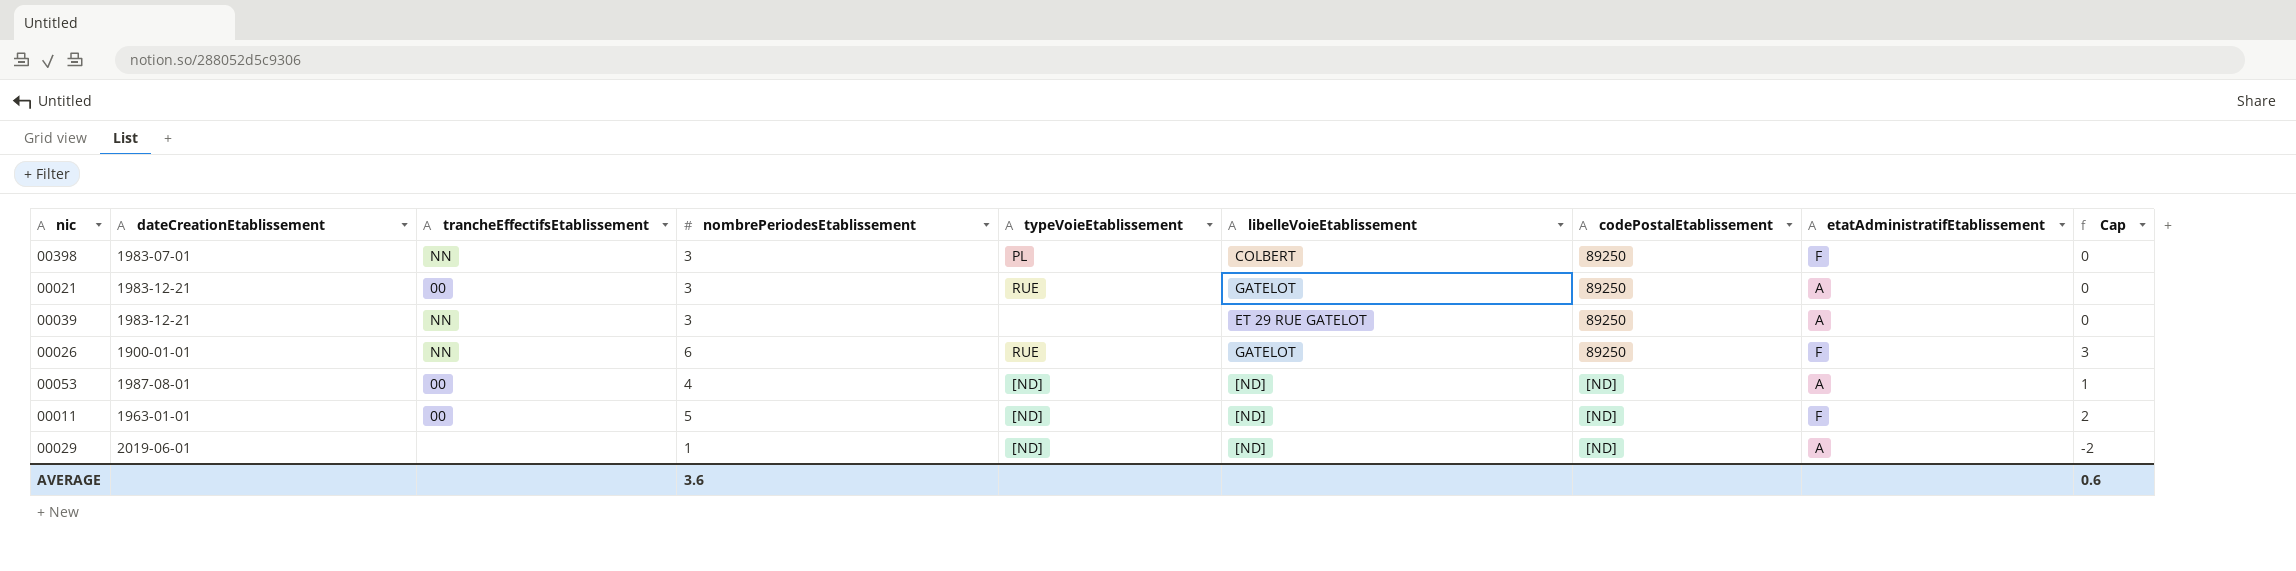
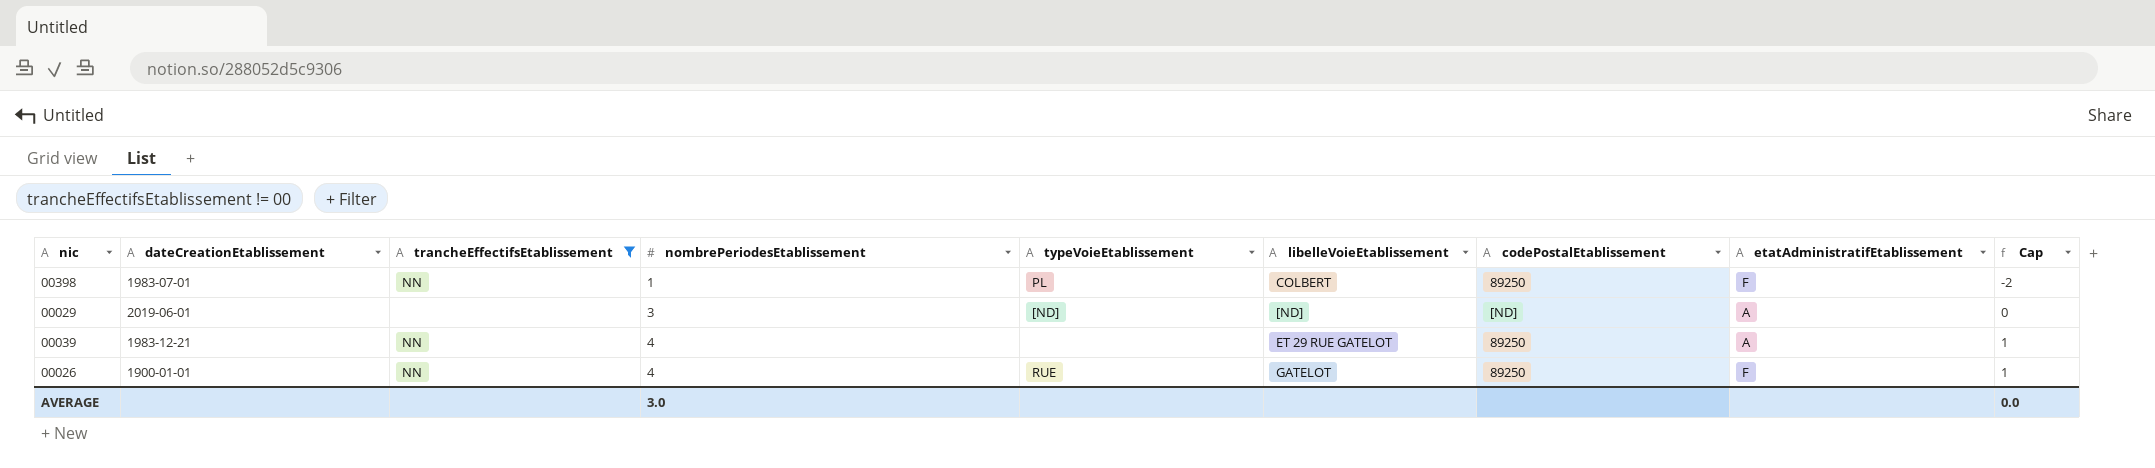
filter: none -> trancheEffectifsEtablissement != 00
row order: codePostalEtablissement ascending -> nombrePeriodesEtablissement ascending
00398 | nombrePeriodesEtablissement: 3 -> 1
00398 | Cap: 0 -> -2
00029 | nombrePeriodesEtablissement: 1 -> 3
00029 | Cap: -2 -> 0
00039 | nombrePeriodesEtablissement: 3 -> 4
00039 | Cap: 0 -> 1
00026 | nombrePeriodesEtablissement: 6 -> 4
00026 | Cap: 3 -> 1
AVERAGE | nombrePeriodesEtablissement: 3.6 -> 3.0
AVERAGE | Cap: 0.6 -> 0.0

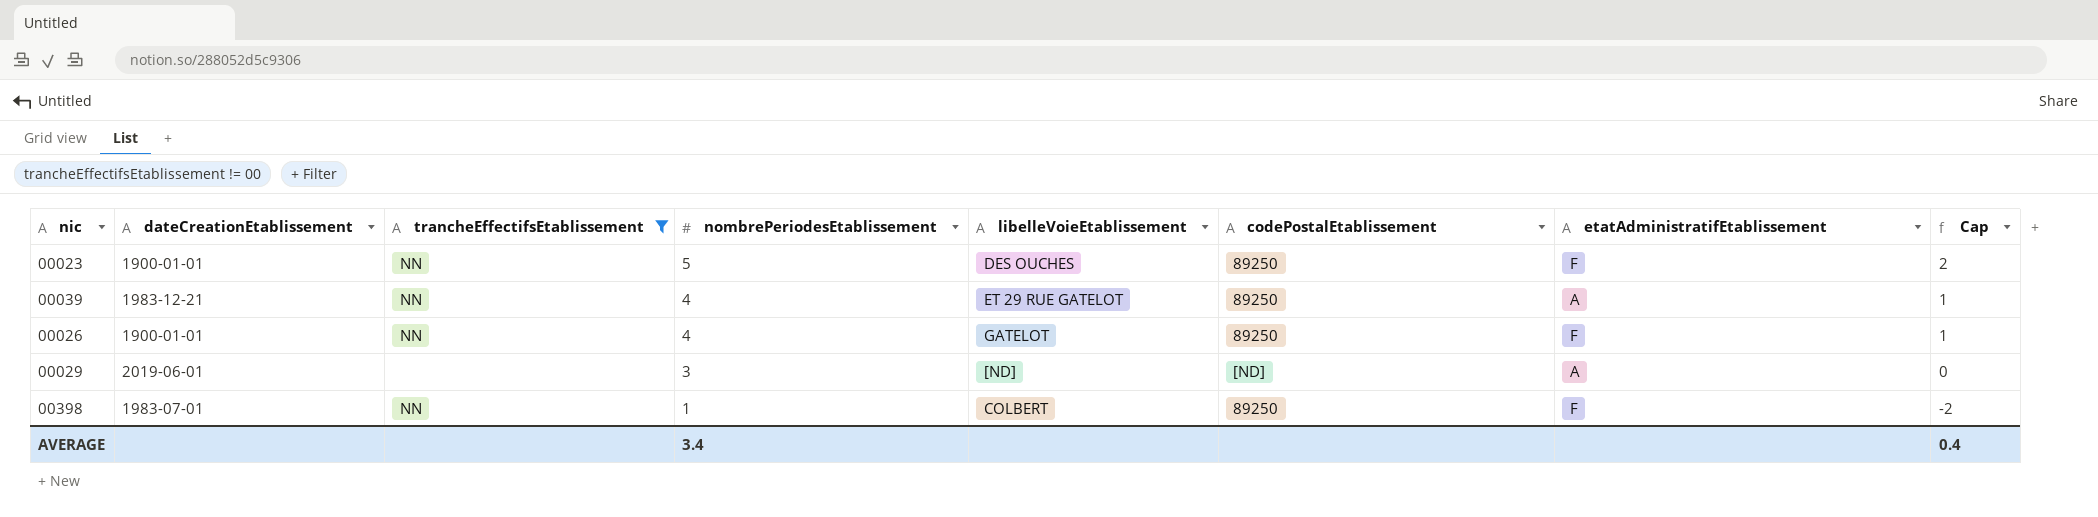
row order: nombrePeriodesEtablissement ascending -> nombrePeriodesEtablissement descending
column typeVoieEtablissement | position: 5 -> none
row 00023: none -> 1900-01-01 | NN | 5 | DES OUCHES | 89250 | F | 2
AVERAGE | nombrePeriodesEtablissement: 3.0 -> 3.4
AVERAGE | Cap: 0.0 -> 0.4

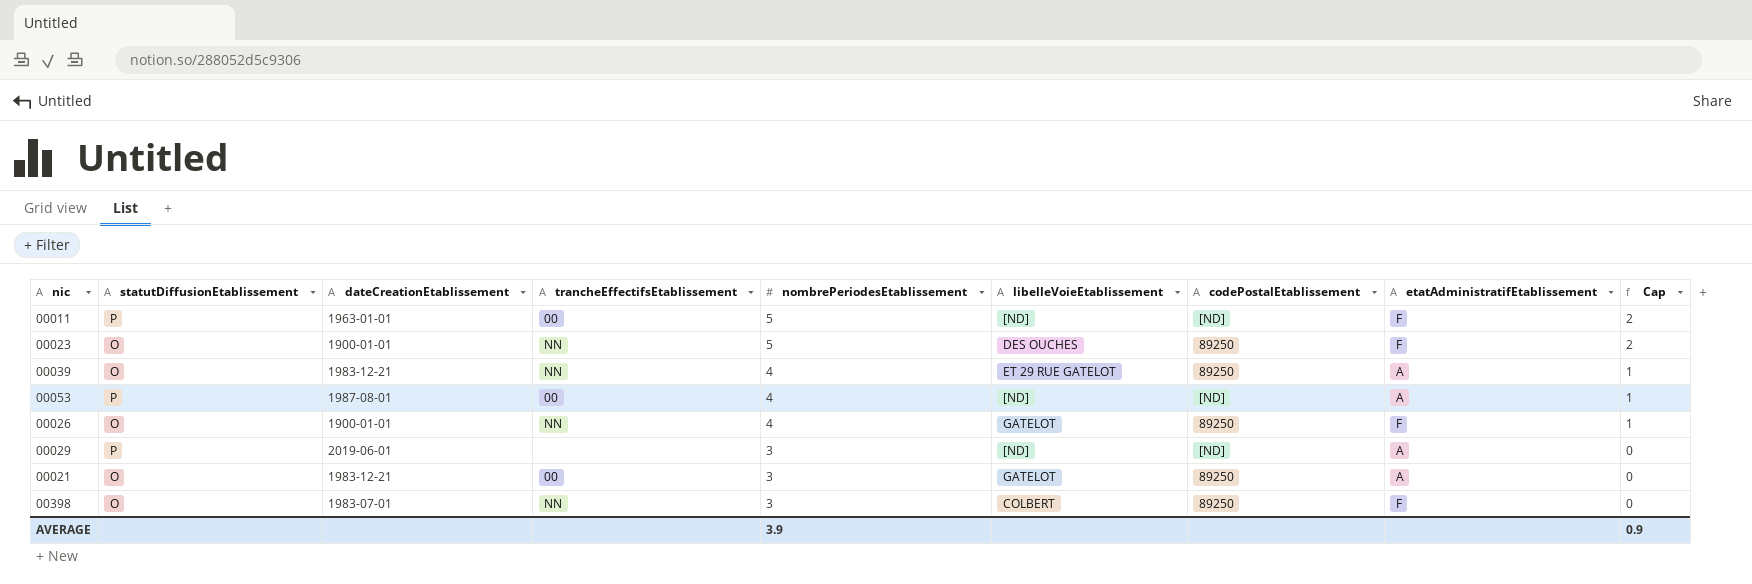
filter: trancheEffectifsEtablissement != 00 -> none
column statutDiffusionEtablissement | position: none -> 2
00398 | nombrePeriodesEtablissement: 1 -> 3
00398 | Cap: -2 -> 0
AVERAGE | nombrePeriodesEtablissement: 3.4 -> 3.9
AVERAGE | Cap: 0.4 -> 0.9

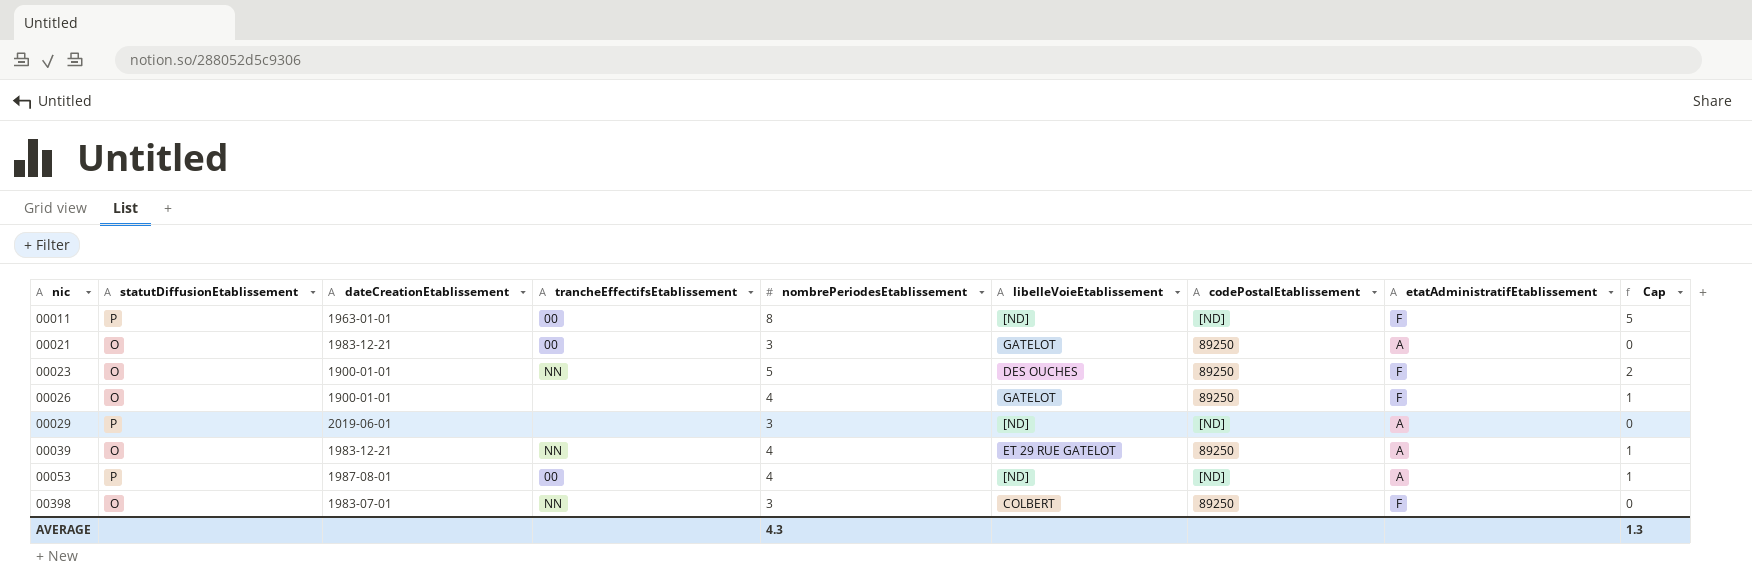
row order: nombrePeriodesEtablissement descending -> nic ascending
00011 | nombrePeriodesEtablissement: 5 -> 8
00011 | Cap: 2 -> 5
00026 | trancheEffectifsEtablissement: NN -> none
AVERAGE | nombrePeriodesEtablissement: 3.9 -> 4.3
AVERAGE | Cap: 0.9 -> 1.3

